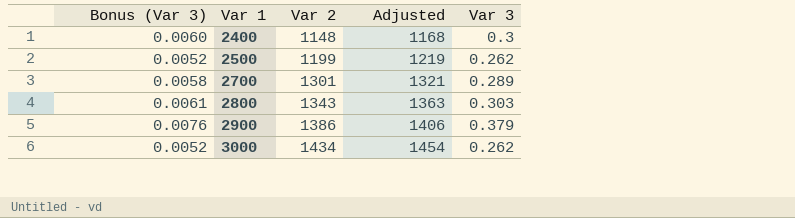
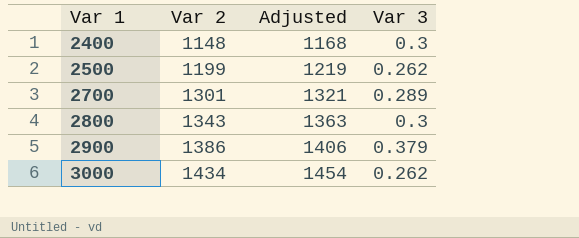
column Bonus (Var 3) | formula: [Var 3] * 0.02 -> none
2800 | Var 3: 0.303 -> 0.3

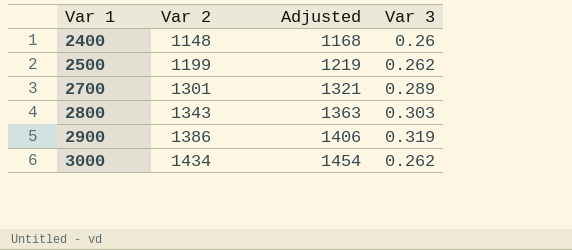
2400 | Var 3: 0.3 -> 0.26
2800 | Var 3: 0.3 -> 0.303
2900 | Var 3: 0.379 -> 0.319

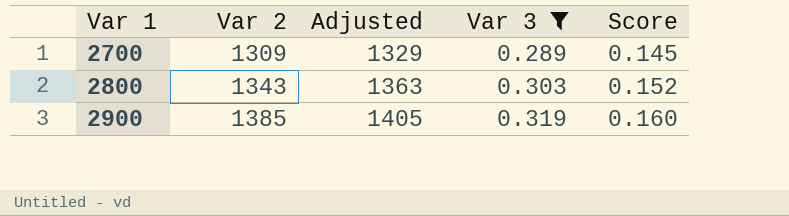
filter: none -> Var 3 >= 0.289
column Score | formula: none -> [Var 3] * 0.5
2700 | Var 2: 1301 -> 1309
2700 | Adjusted: 1321 -> 1329
2900 | Var 2: 1386 -> 1385
2900 | Adjusted: 1406 -> 1405

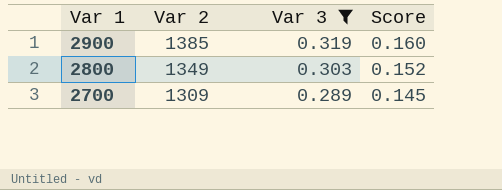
row order: Var 1 ascending -> Var 1 descending
column Adjusted | formula: [Var 2] + 20 -> none
2800 | Var 2: 1343 -> 1349

